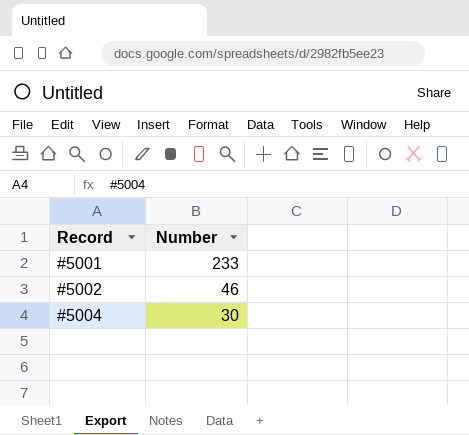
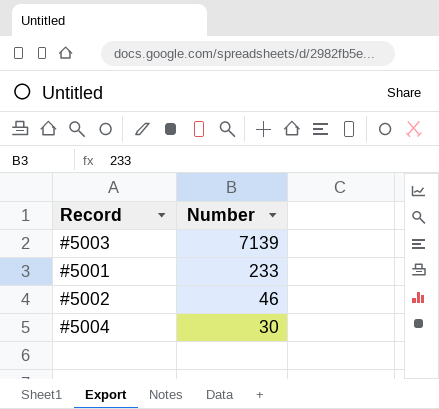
row #5003: none -> 7139

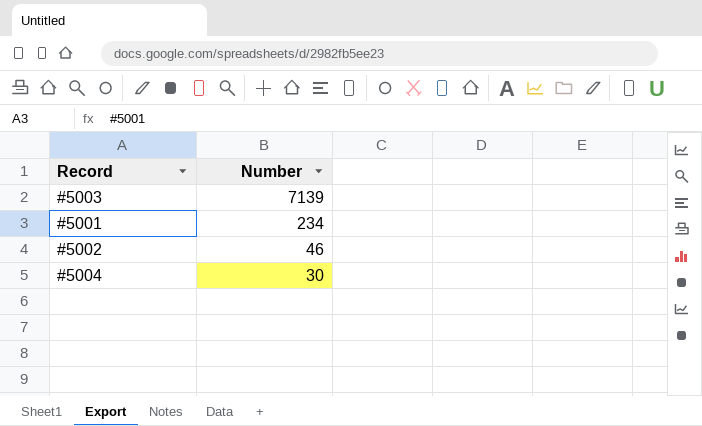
#5001 | Number: 233 -> 234

